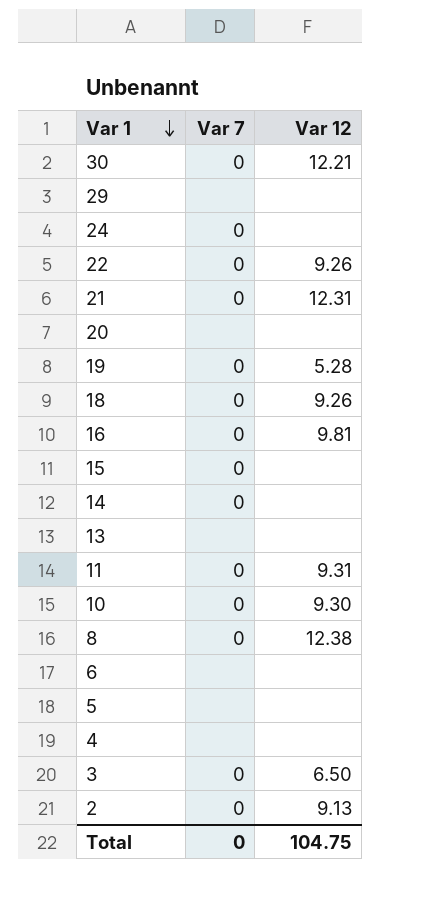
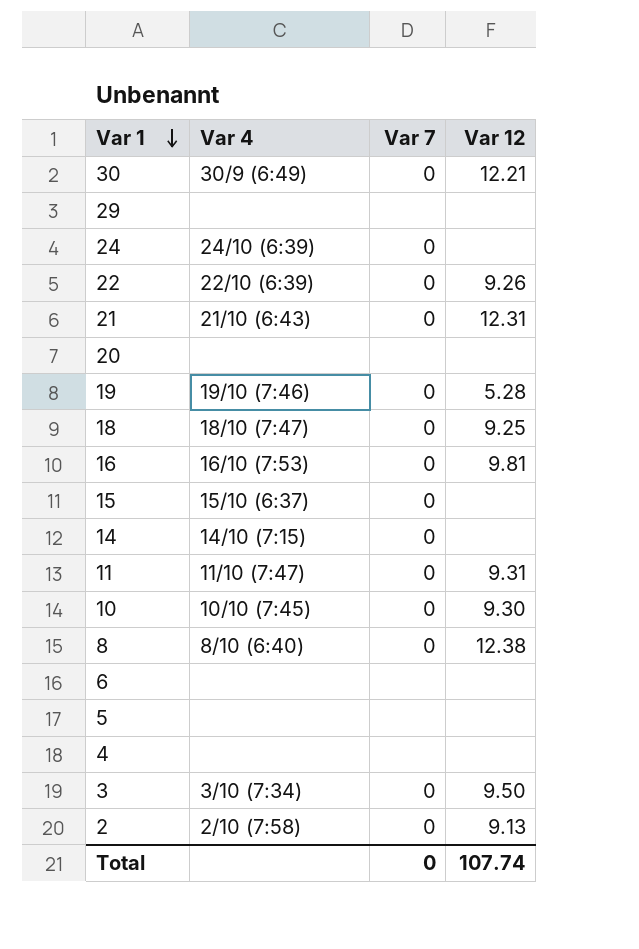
column Var 4 | position: none -> 2
row 13: none | none -> none
18 | Var 12: 9.26 -> 9.25
3 | Var 12: 6.50 -> 9.50
Total | Var 12: 104.75 -> 107.74

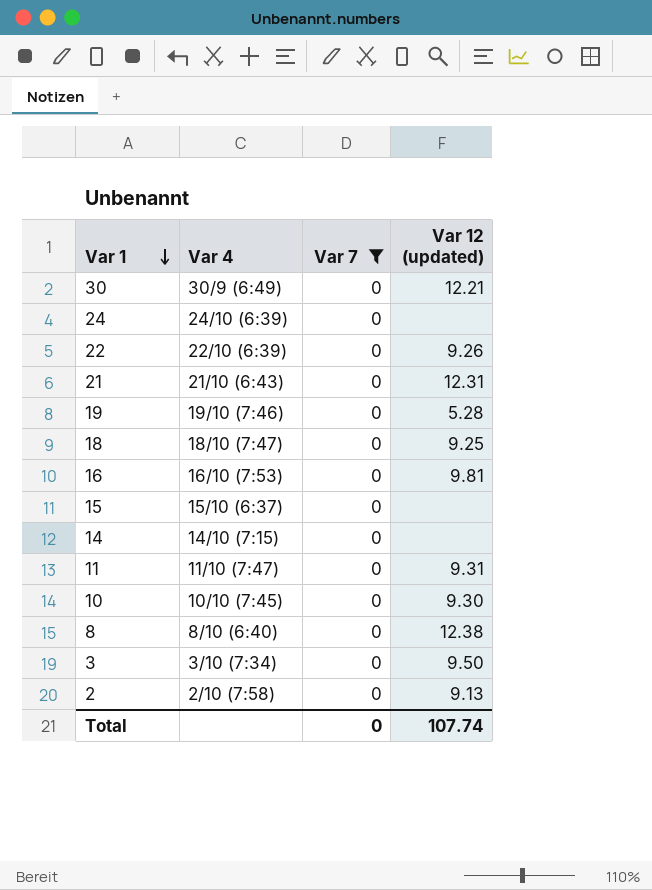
filter: none -> Var 7 = 0
column name: Var 12 -> Var 12 (updated)

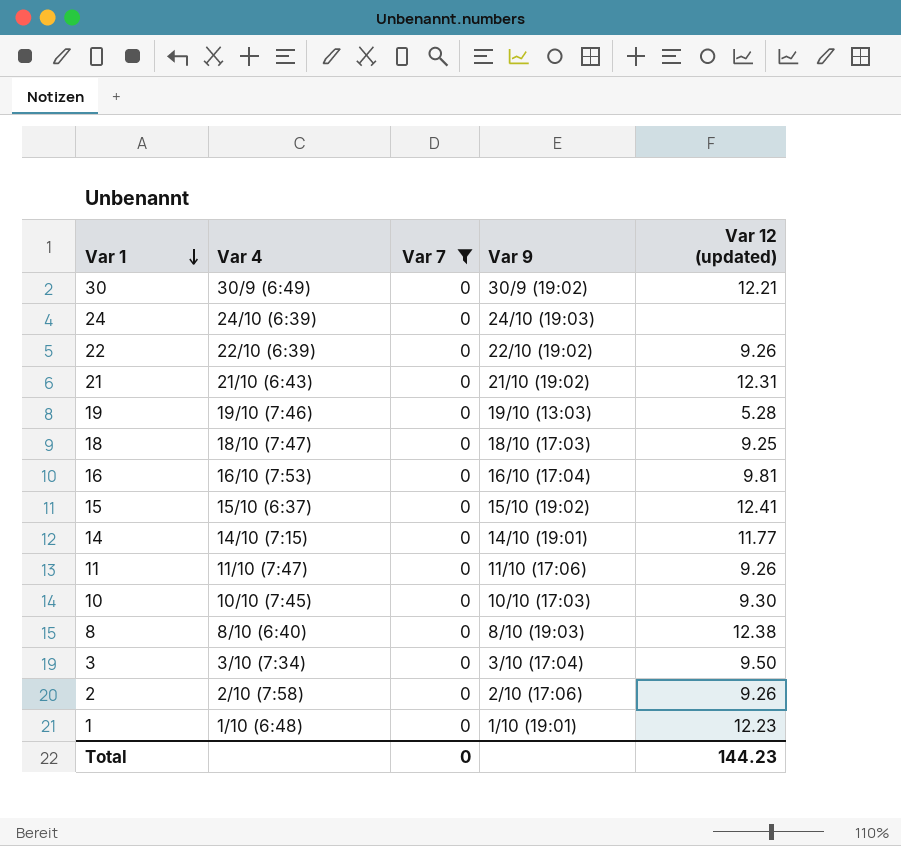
column Var 9 | position: none -> 4
15 | Var 12 (updated): none -> 12.41
14 | Var 12 (updated): none -> 11.77
11 | Var 12 (updated): 9.31 -> 9.26
2 | Var 12 (updated): 9.13 -> 9.26
row 1: none -> 1/10 (6:48) | 0 | 1/10 (19:01) | 12.23
Total | Var 12 (updated): 107.74 -> 144.23

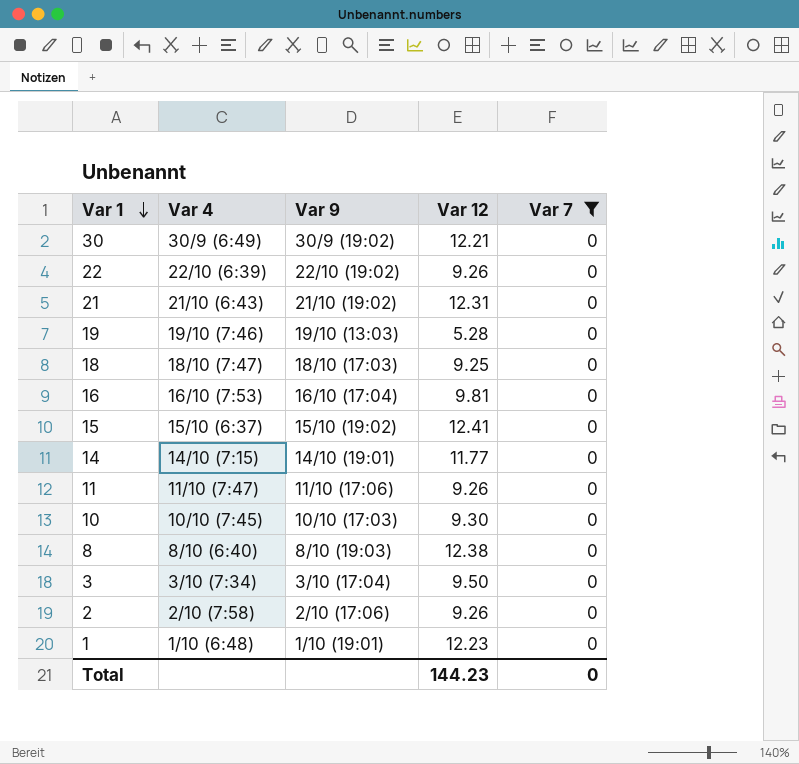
column name: Var 12 (updated) -> Var 12
column Var 7 | position: 3 -> 5
row 24: 24/10 (6:39) | 0 | 24/10 (19:03) | none -> none

